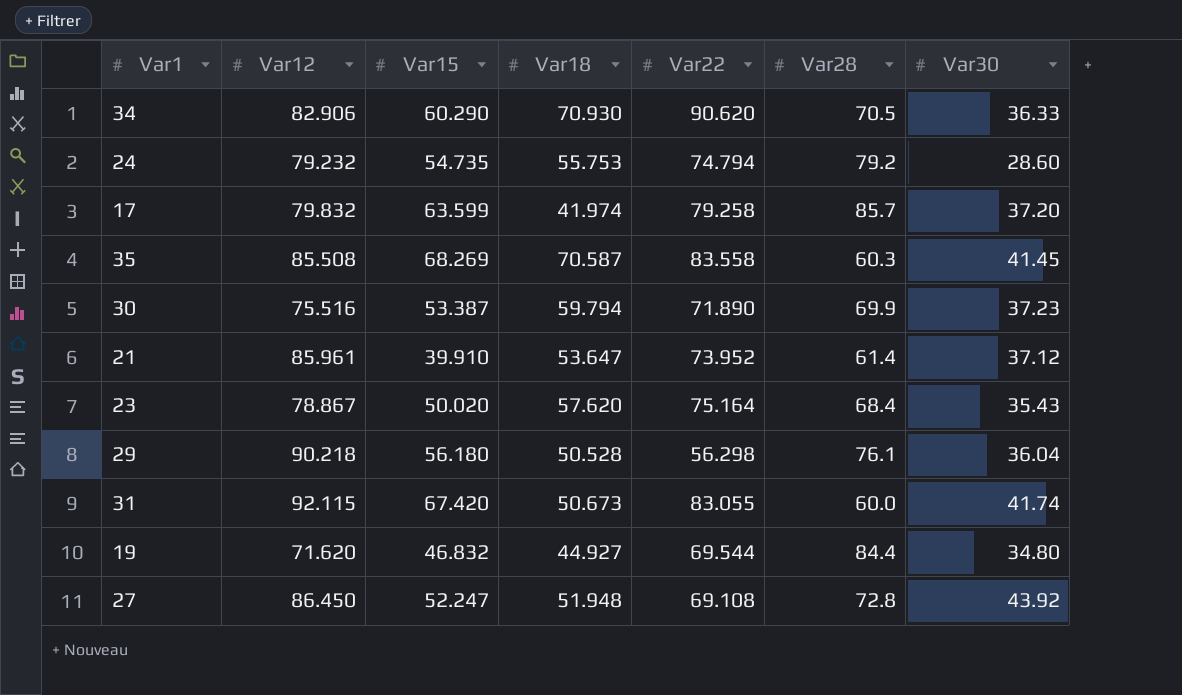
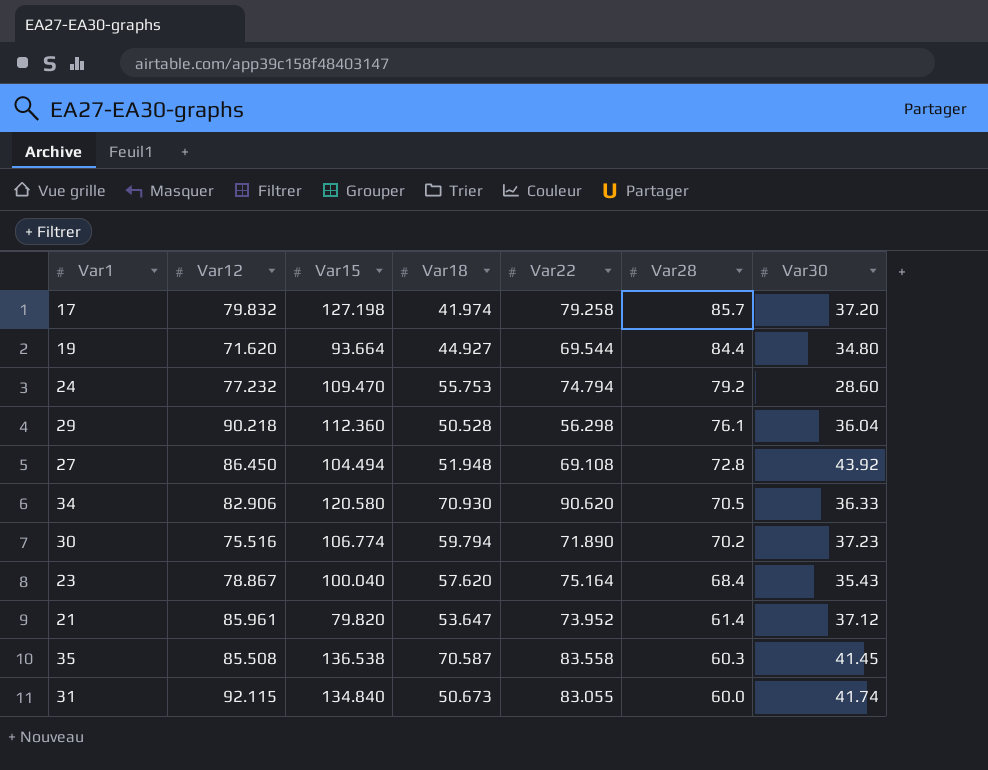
row order: none -> Var28 descending
17 | Var15: 63.599 -> 127.198
19 | Var15: 46.832 -> 93.664
24 | Var12: 79.232 -> 77.232
24 | Var15: 54.735 -> 109.470
29 | Var15: 56.180 -> 112.360
27 | Var15: 52.247 -> 104.494
34 | Var15: 60.290 -> 120.580
30 | Var15: 53.387 -> 106.774
30 | Var28: 69.9 -> 70.2
23 | Var15: 50.020 -> 100.040
21 | Var15: 39.910 -> 79.820
35 | Var15: 68.269 -> 136.538
31 | Var15: 67.420 -> 134.840

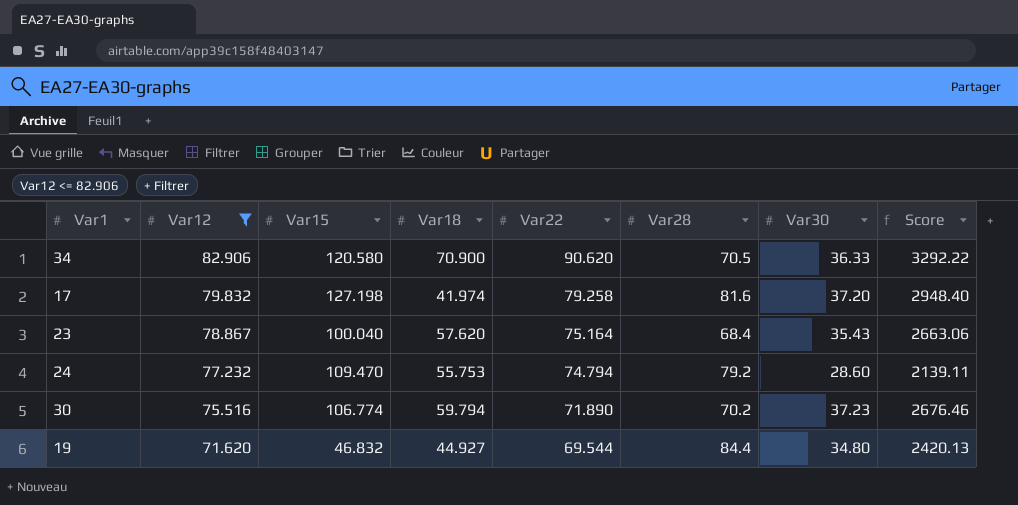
filter: none -> Var12 <= 82.906
row order: Var28 descending -> Var12 descending
column Score | formula: none -> [Var22] * [Var30]
34 | Var18: 70.930 -> 70.900
17 | Var28: 85.7 -> 81.6
19 | Var15: 93.664 -> 46.832

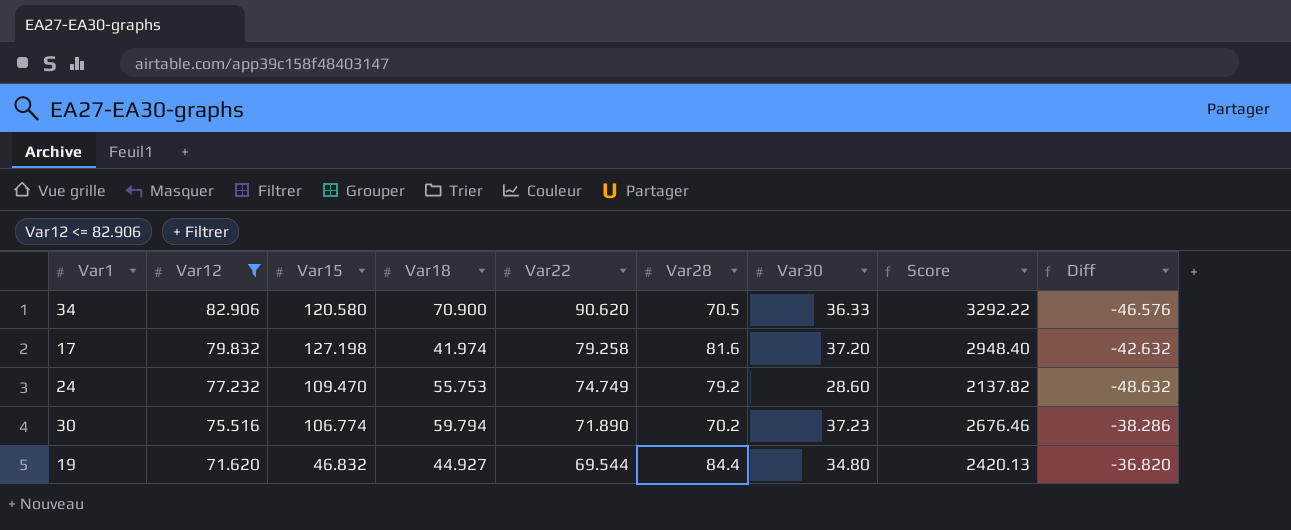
column Diff | formula: none -> [Var30] - [Var12]
row 23: 78.867 | 100.040 | 57.620 | 75.164 | 68.4 | 35.43 | 2663.06 -> none
24 | Var22: 74.794 -> 74.749
24 | Score: 2139.11 -> 2137.82

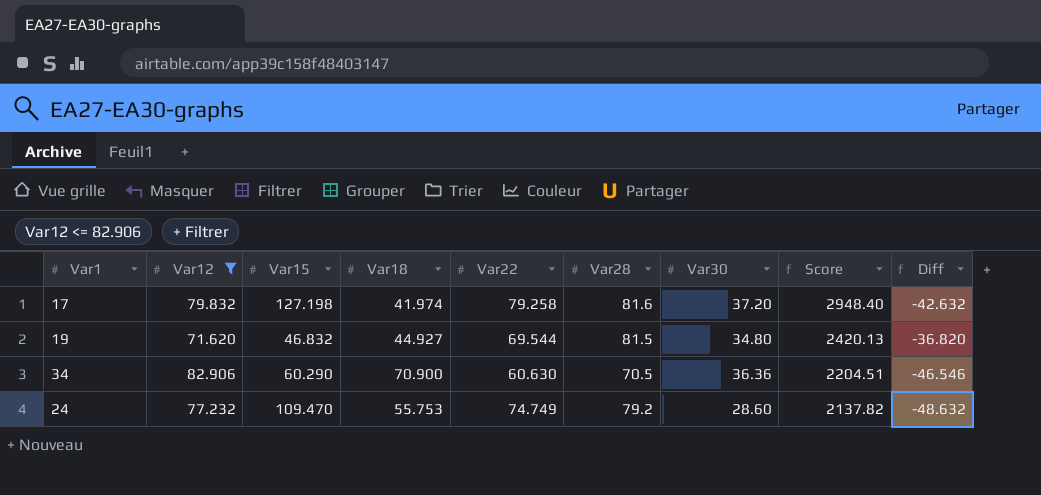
row order: Var12 descending -> Score descending
row 30: 75.516 | 106.774 | 59.794 | 71.890 | 70.2 | 37.23 | 2676.46 | -38.286 -> none
19 | Var28: 84.4 -> 81.5
34 | Var15: 120.580 -> 60.290
34 | Var22: 90.620 -> 60.630
34 | Var30: 36.33 -> 36.36
34 | Score: 3292.22 -> 2204.51
34 | Diff: -46.576 -> -46.546

